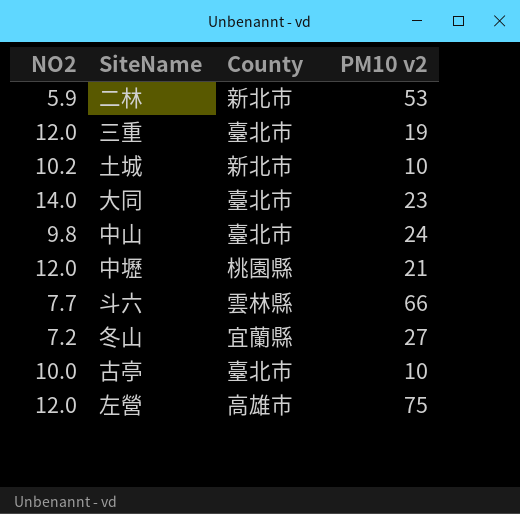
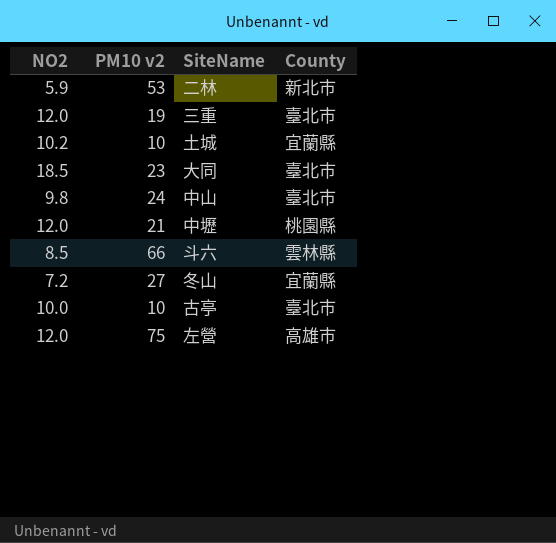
column PM10 v2 | position: 4 -> 2
土城 | County: 新北市 -> 宜蘭縣
大同 | NO2: 14.0 -> 18.5
斗六 | NO2: 7.7 -> 8.5

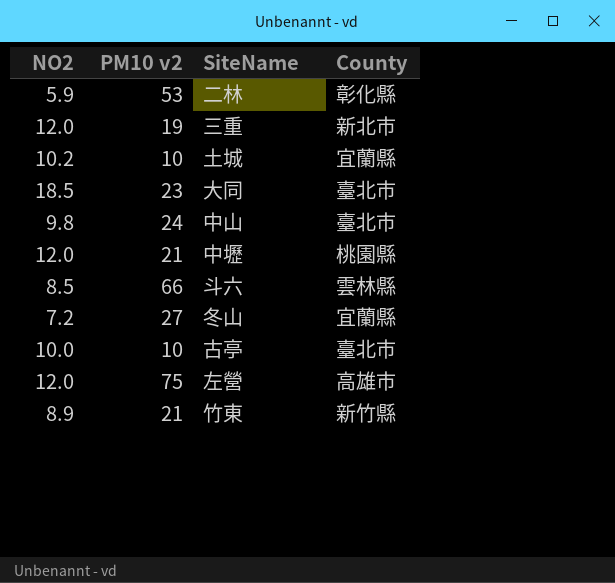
二林 | County: 新北市 -> 彰化縣
三重 | County: 臺北市 -> 新北市
row 竹東: none -> 8.9 | 21 | 新竹縣

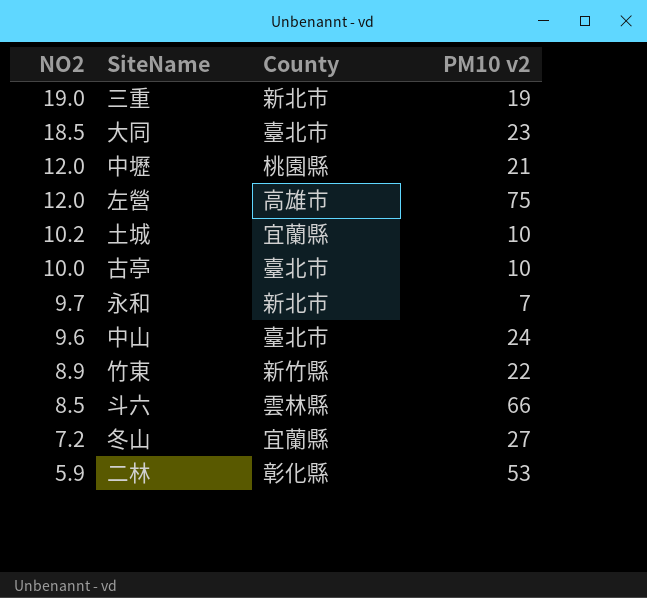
row order: none -> NO2 descending
column PM10 v2 | position: 2 -> 4
三重 | NO2: 12.0 -> 19.0
row 永和: none -> 9.7 | 新北市 | 7
中山 | NO2: 9.8 -> 9.6
竹東 | PM10 v2: 21 -> 22

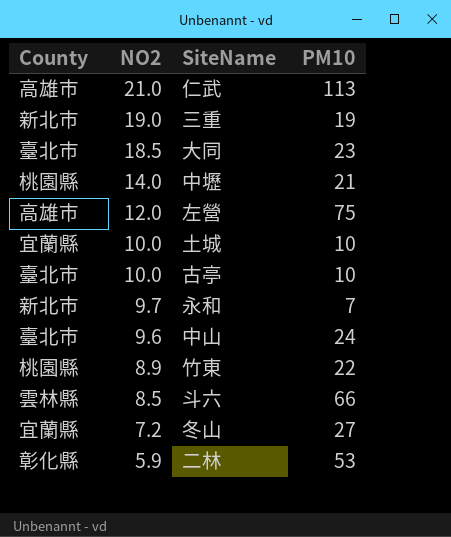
column County | position: 3 -> 1
column name: PM10 v2 -> PM10
row 仁武: none -> 高雄市 | 21.0 | 113
中壢 | NO2: 12.0 -> 14.0
土城 | NO2: 10.2 -> 10.0
竹東 | County: 新竹縣 -> 桃園縣

